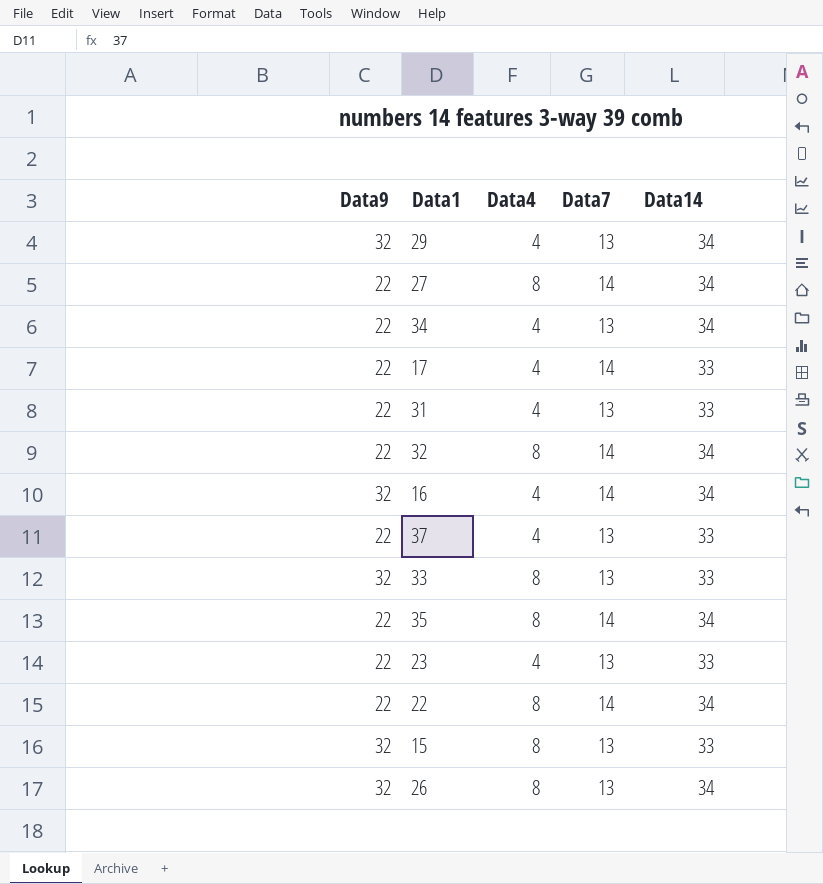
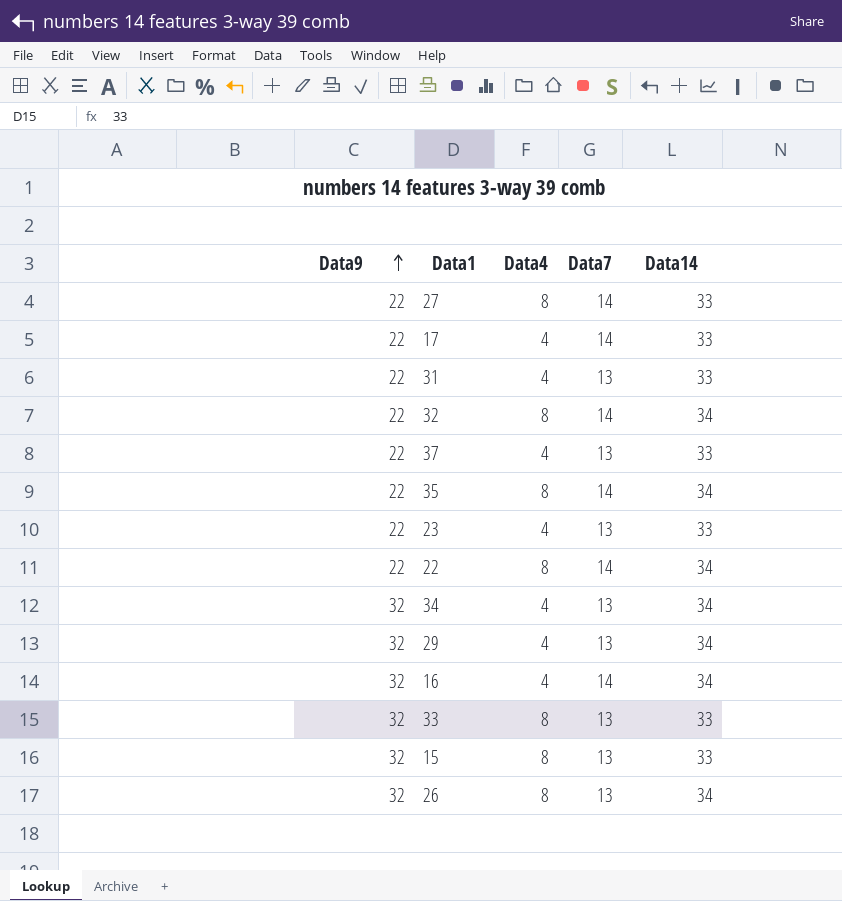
row order: none -> Data9 ascending
27 | Data14: 34 -> 33
34 | Data9: 22 -> 32

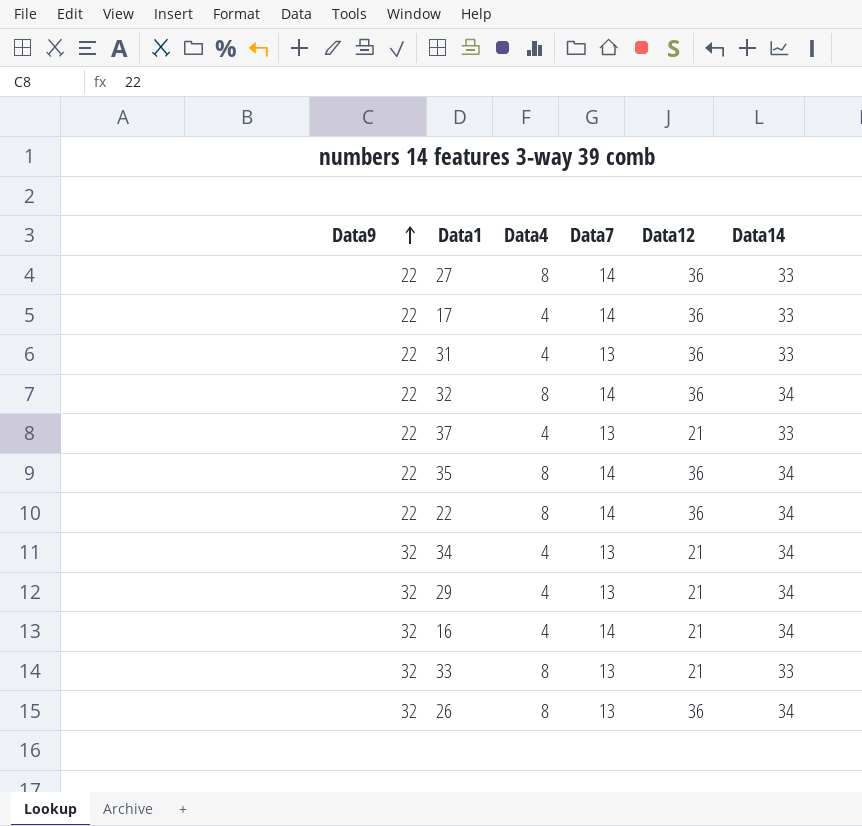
column Data12 | position: none -> 5
row 23: 22 | 4 | 13 | 33 -> none
row 15: 32 | 8 | 13 | 33 -> none

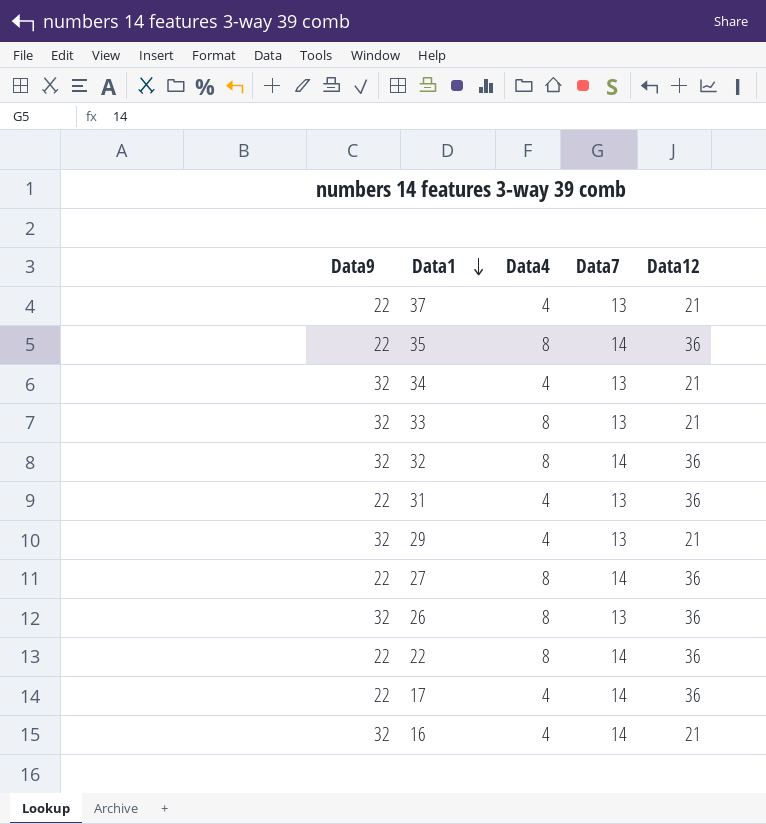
row order: Data9 ascending -> Data1 descending
column Data14 | position: 6 -> none
32 | Data9: 22 -> 32

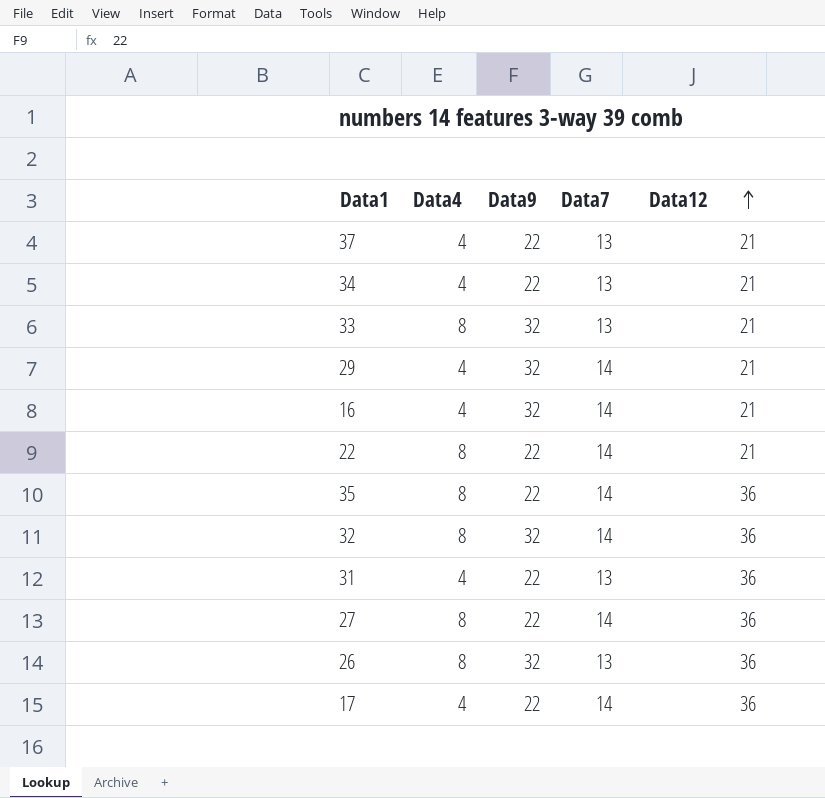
row order: Data1 descending -> Data12 ascending
column Data9 | position: 1 -> 3
34 | Data9: 32 -> 22
29 | Data7: 13 -> 14
22 | Data12: 36 -> 21

